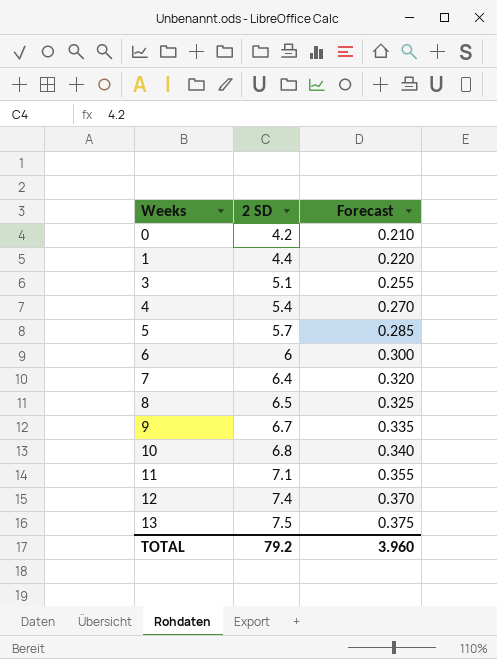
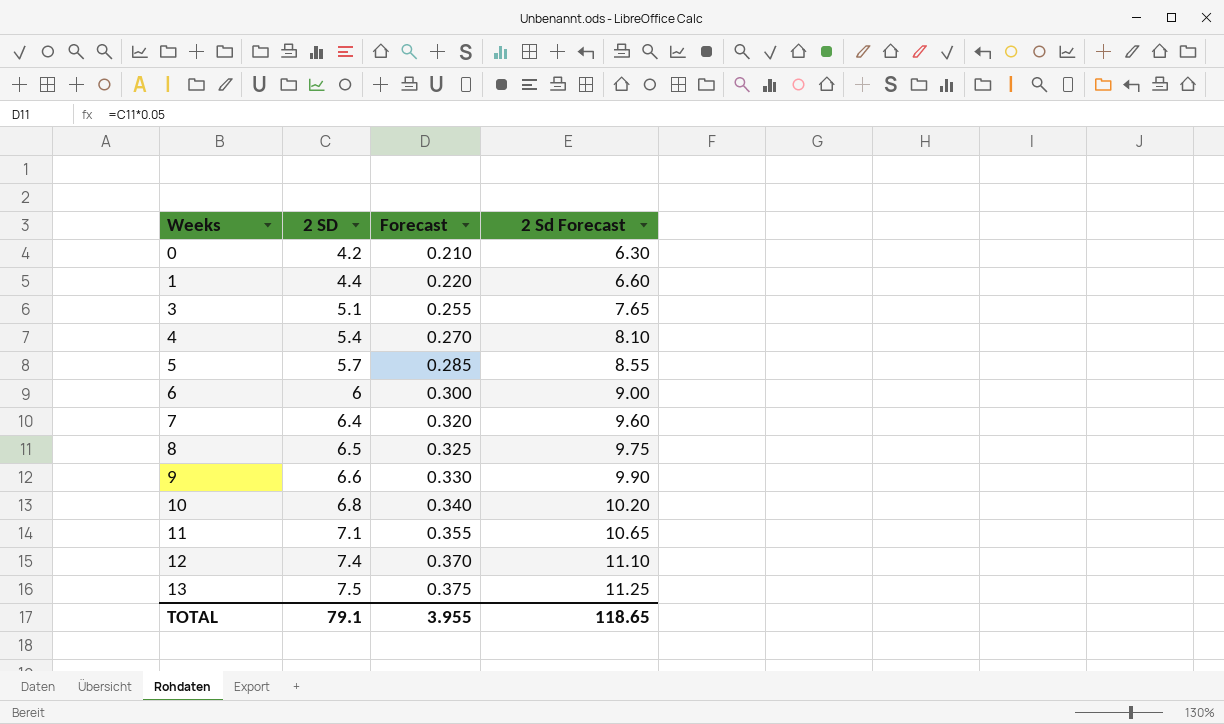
column 2 Sd Forecast | formula: none -> [2 SD] * 1.5
9 | 2 SD: 6.7 -> 6.6
9 | Forecast: 0.335 -> 0.330
TOTAL | 2 SD: 79.2 -> 79.1
TOTAL | Forecast: 3.960 -> 3.955

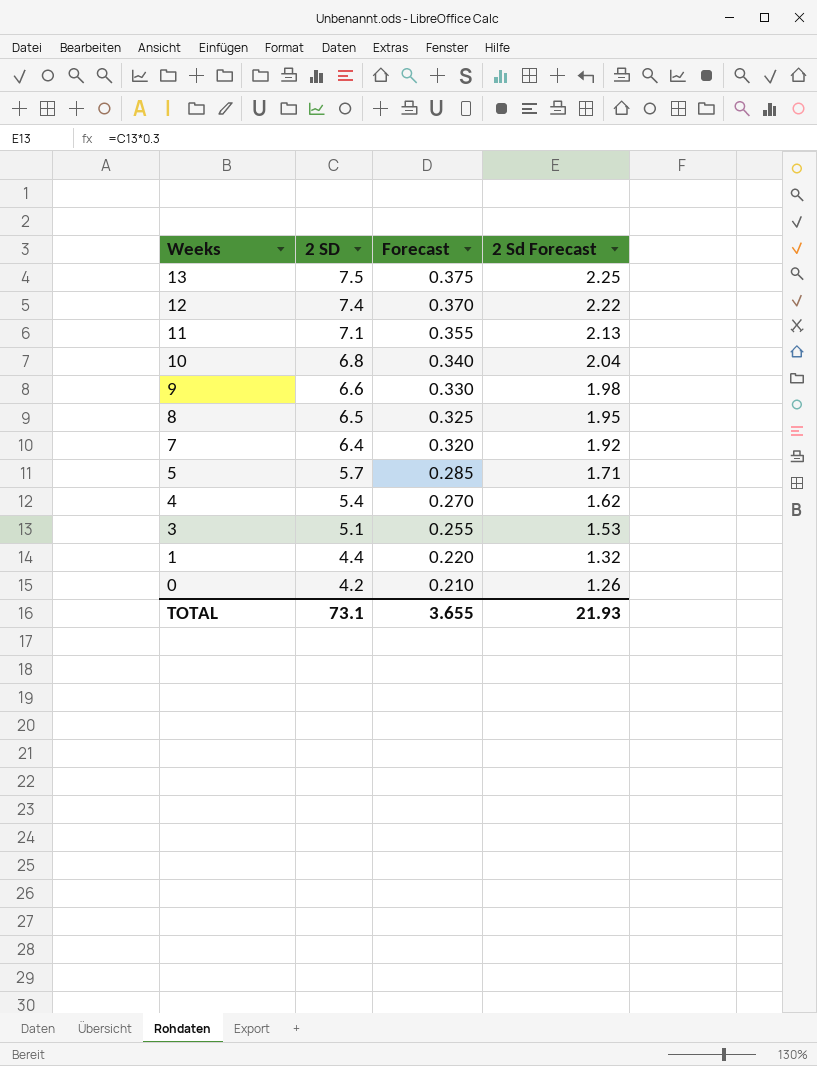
row order: Weeks ascending -> Weeks descending
column 2 Sd Forecast | formula: [2 SD] * 1.5 -> [2 SD] * 0.3
row 6: 6 | 0.300 | 9.00 -> none
TOTAL | 2 SD: 79.1 -> 73.1
TOTAL | Forecast: 3.955 -> 3.655
TOTAL | 2 Sd Forecast: 118.65 -> 21.93

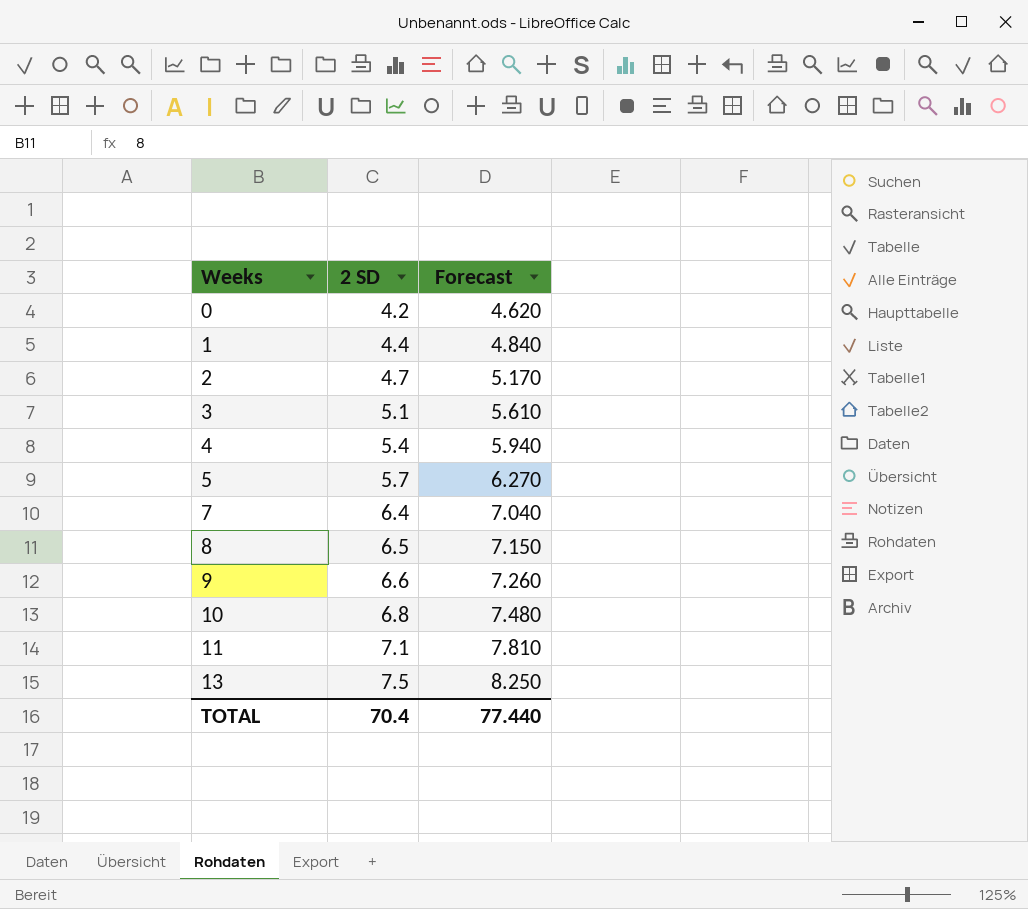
row order: Weeks descending -> Weeks ascending
column 2 Sd Forecast | formula: [2 SD] * 0.3 -> none
column Forecast | formula: [2 SD] * 0.05 -> [2 SD] * 1.1
row 12: 7.4 | 0.370 | 2.22 -> none
row 2: none -> 4.7 | 5.170
TOTAL | 2 SD: 73.1 -> 70.4
TOTAL | Forecast: 3.655 -> 77.440

